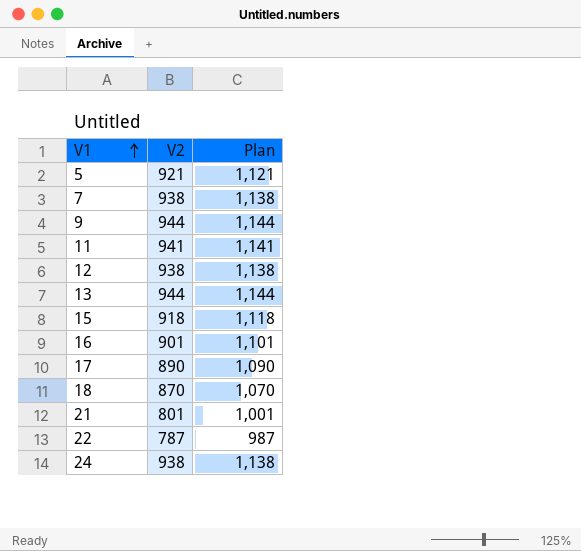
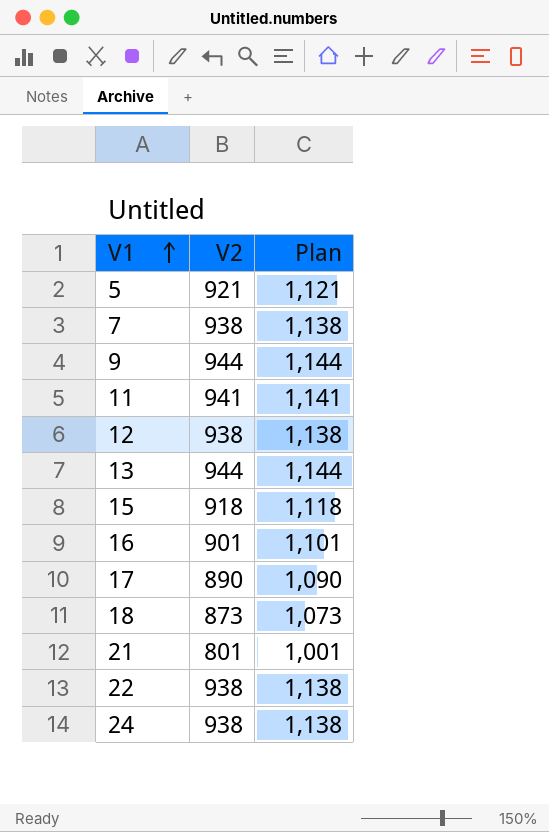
18 | V2: 870 -> 873
18 | Plan: 1,070 -> 1,073
22 | V2: 787 -> 938
22 | Plan: 987 -> 1,138

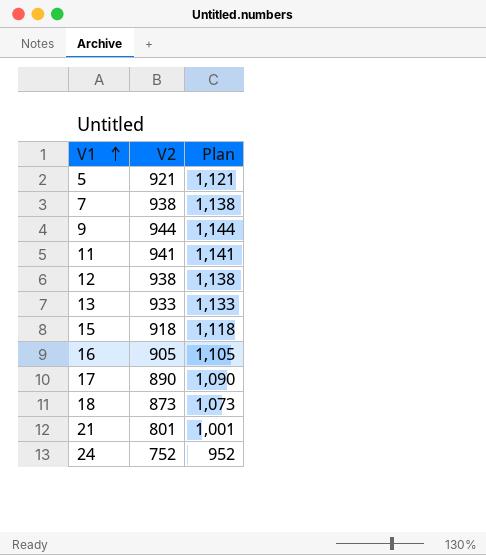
row 22: 938 | 1,138 -> none
13 | V2: 944 -> 933
13 | Plan: 1,144 -> 1,133
16 | V2: 901 -> 905
16 | Plan: 1,101 -> 1,105
24 | V2: 938 -> 752
24 | Plan: 1,138 -> 952

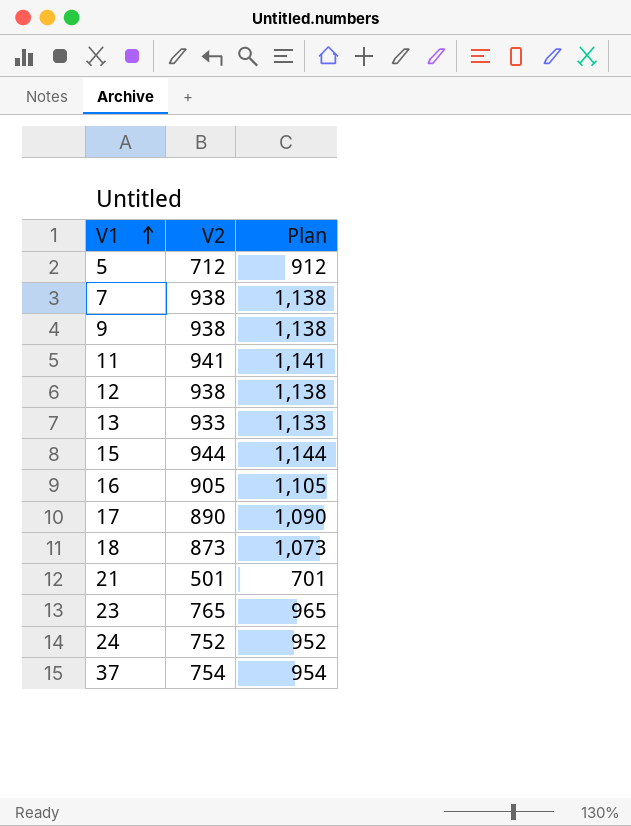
5 | V2: 921 -> 712
5 | Plan: 1,121 -> 912
9 | V2: 944 -> 938
9 | Plan: 1,144 -> 1,138
15 | V2: 918 -> 944
15 | Plan: 1,118 -> 1,144
21 | V2: 801 -> 501
21 | Plan: 1,001 -> 701
row 23: none -> 765 | 965
row 37: none -> 754 | 954

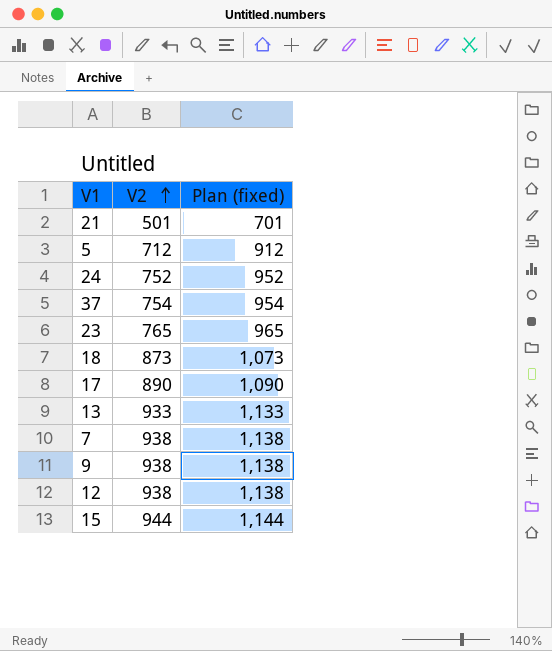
row order: V1 ascending -> V2 ascending
column name: Plan -> Plan (fixed)
row 11: 941 | 1,141 -> none
row 16: 905 | 1,105 -> none

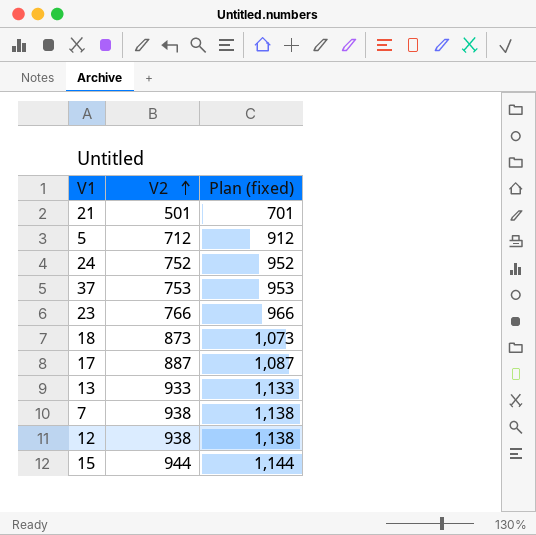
row 9: 938 | 1,138 -> none
37 | V2: 754 -> 753
37 | Plan (fixed): 954 -> 953
23 | V2: 765 -> 766
23 | Plan (fixed): 965 -> 966
17 | V2: 890 -> 887
17 | Plan (fixed): 1,090 -> 1,087

